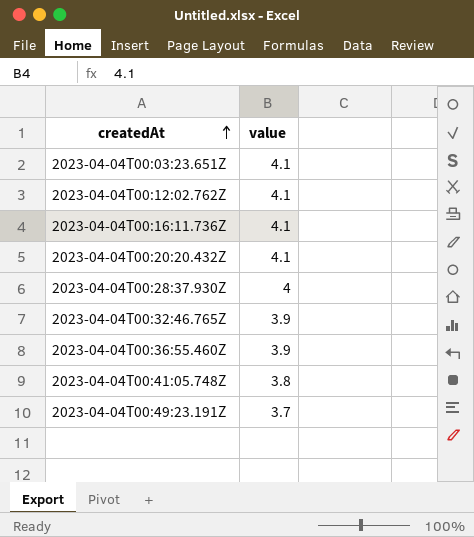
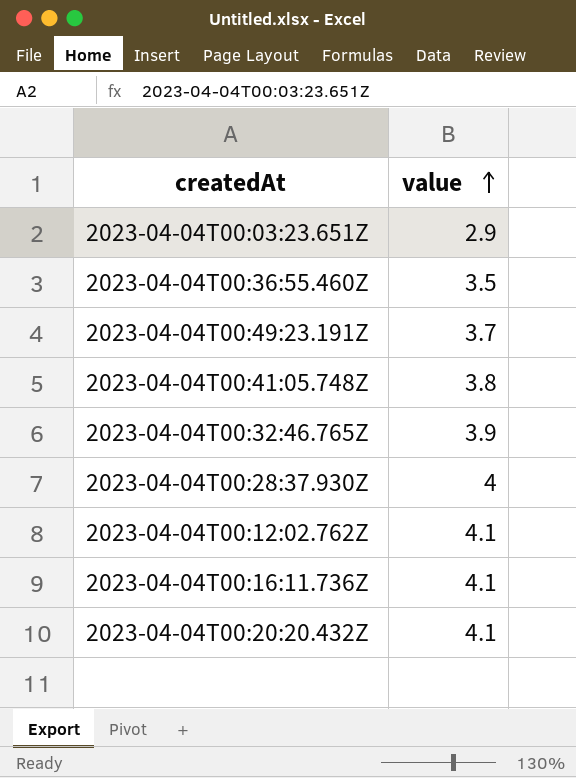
row order: createdAt ascending -> value ascending
2023-04-04T00:03:23.651Z | value: 4.1 -> 2.9
2023-04-04T00:36:55.460Z | value: 3.9 -> 3.5

